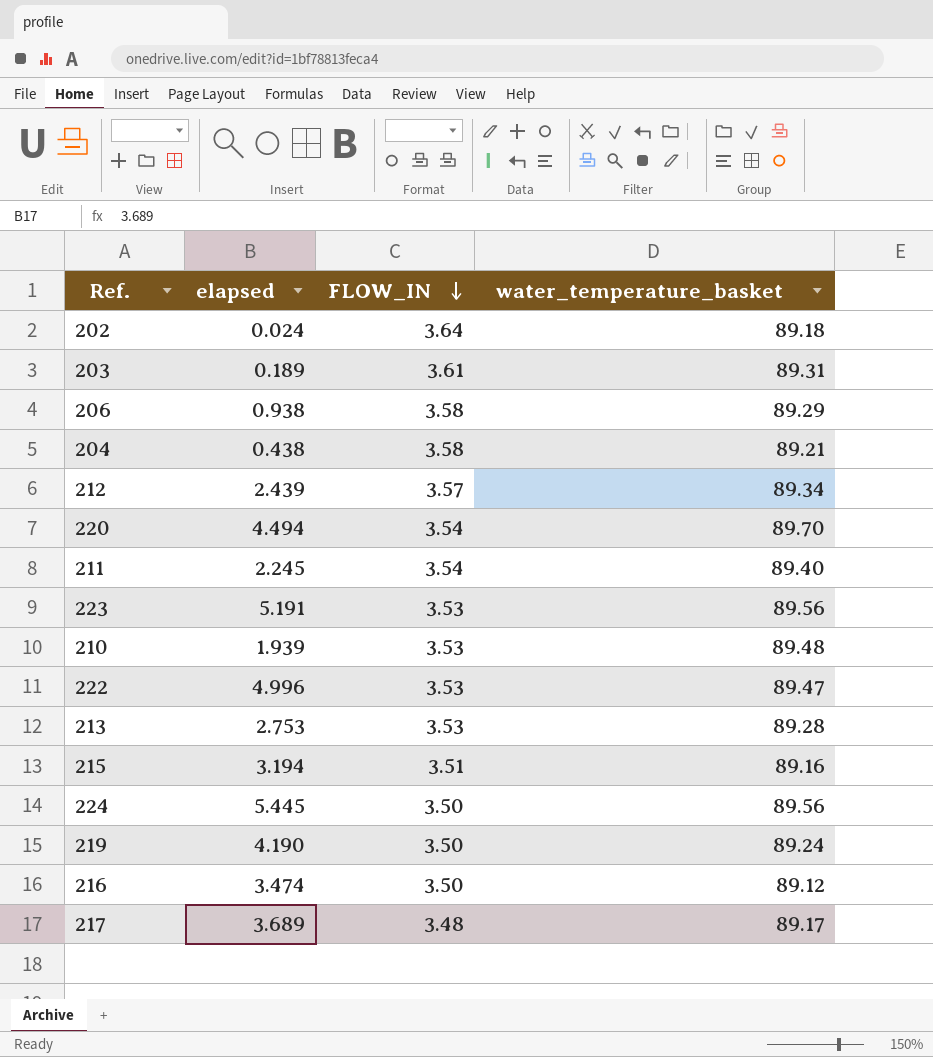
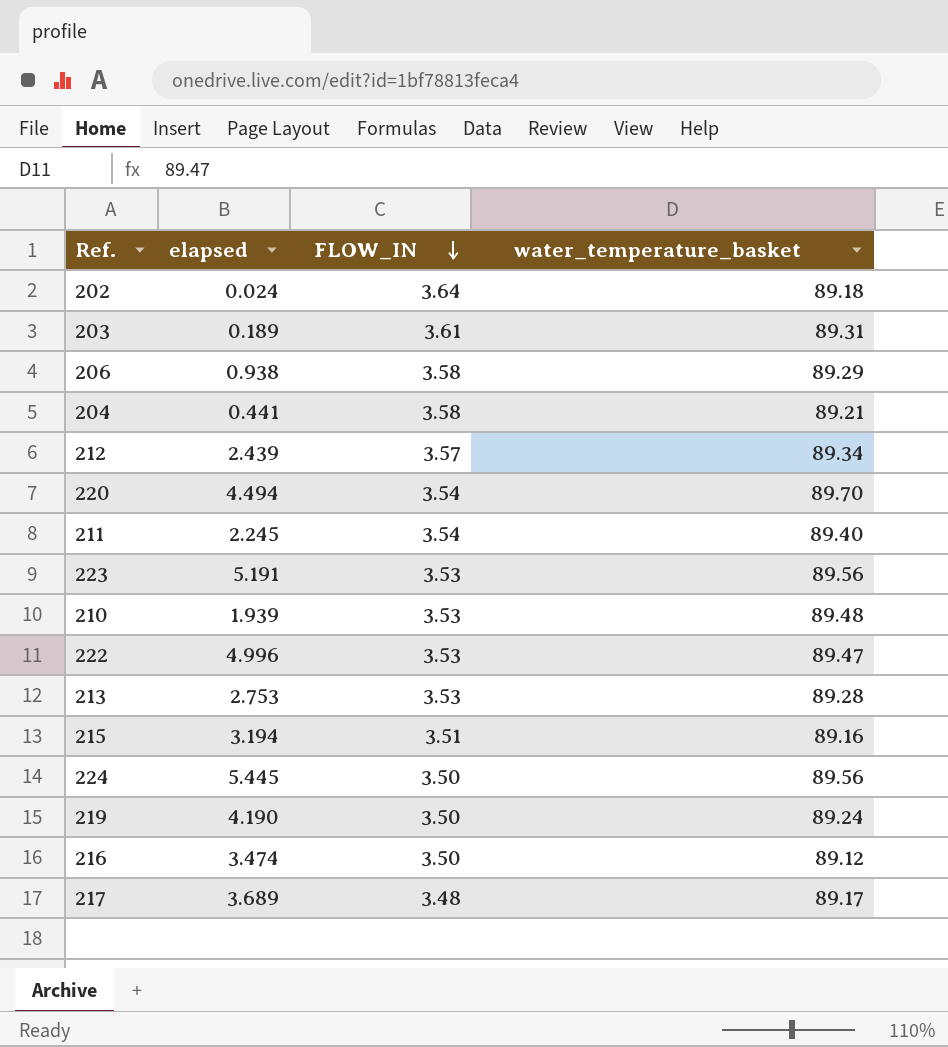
204 | elapsed: 0.438 -> 0.441

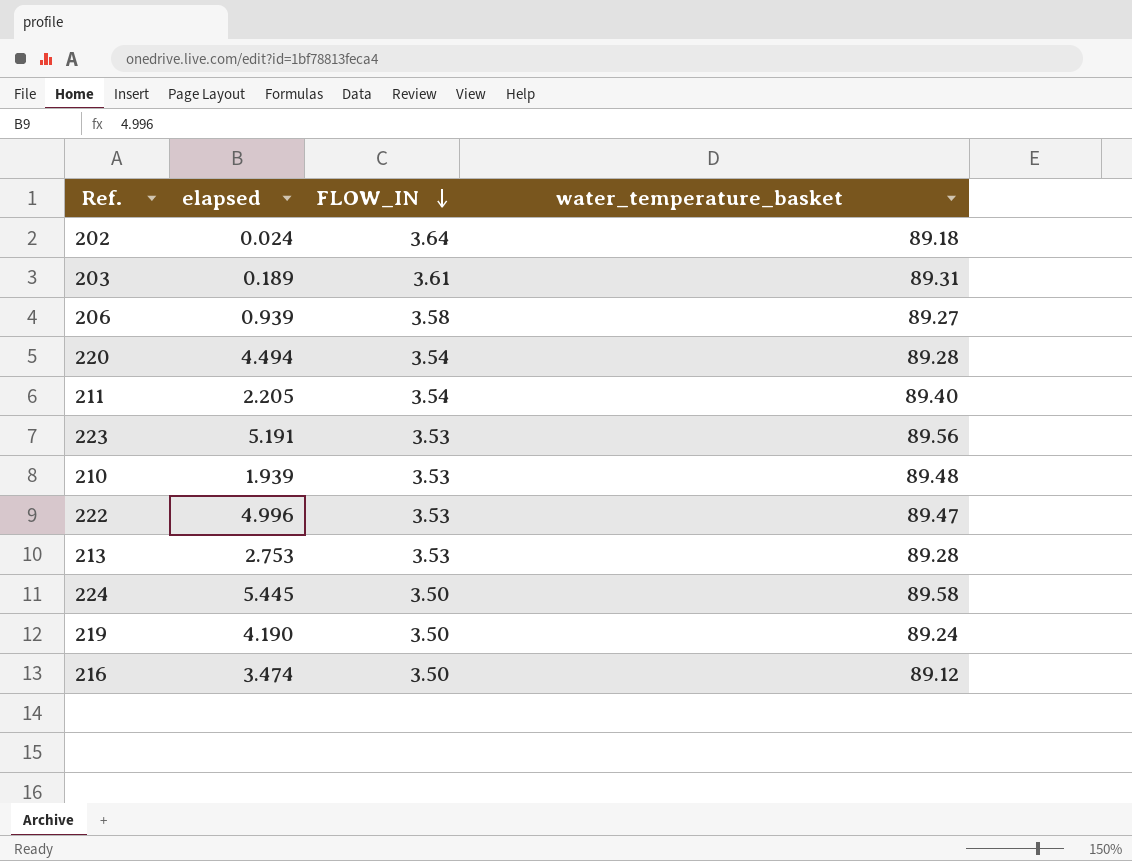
row 204: 0.441 | 3.58 | 89.21 -> none
row 212: 2.439 | 3.57 | 89.34 -> none
row 215: 3.194 | 3.51 | 89.16 -> none
row 217: 3.689 | 3.48 | 89.17 -> none
206 | elapsed: 0.938 -> 0.939
206 | water_temperature_basket: 89.29 -> 89.27
220 | water_temperature_basket: 89.70 -> 89.28
211 | elapsed: 2.245 -> 2.205
224 | water_temperature_basket: 89.56 -> 89.58

